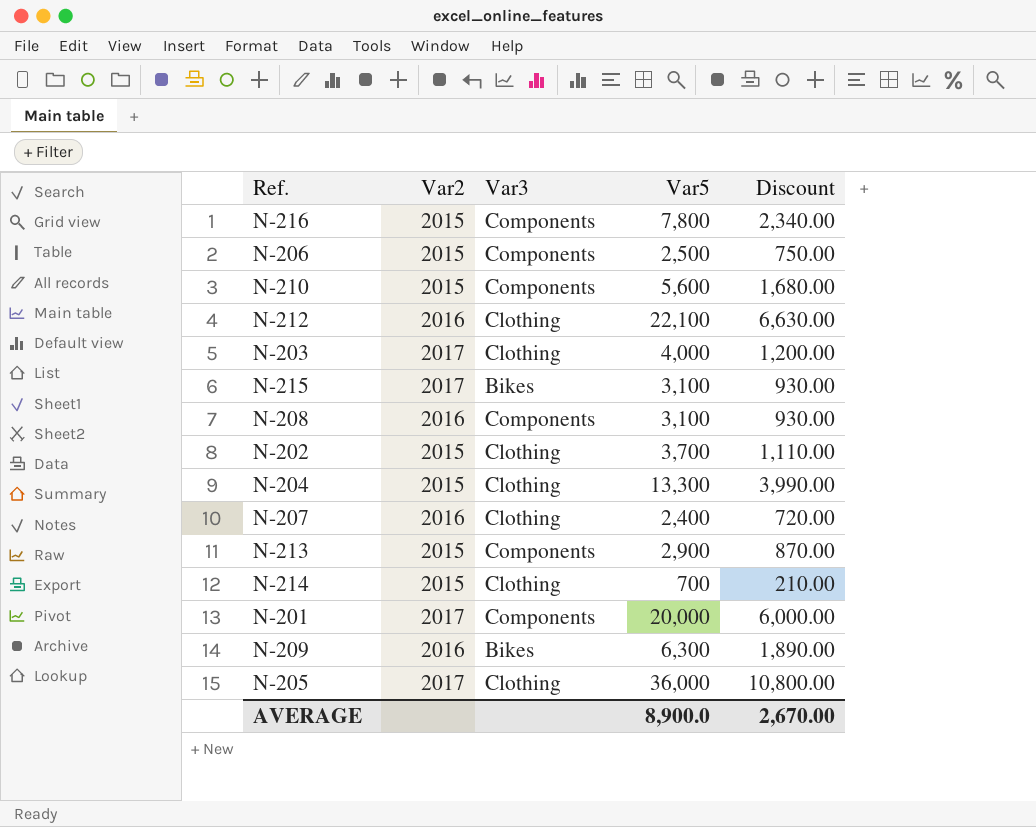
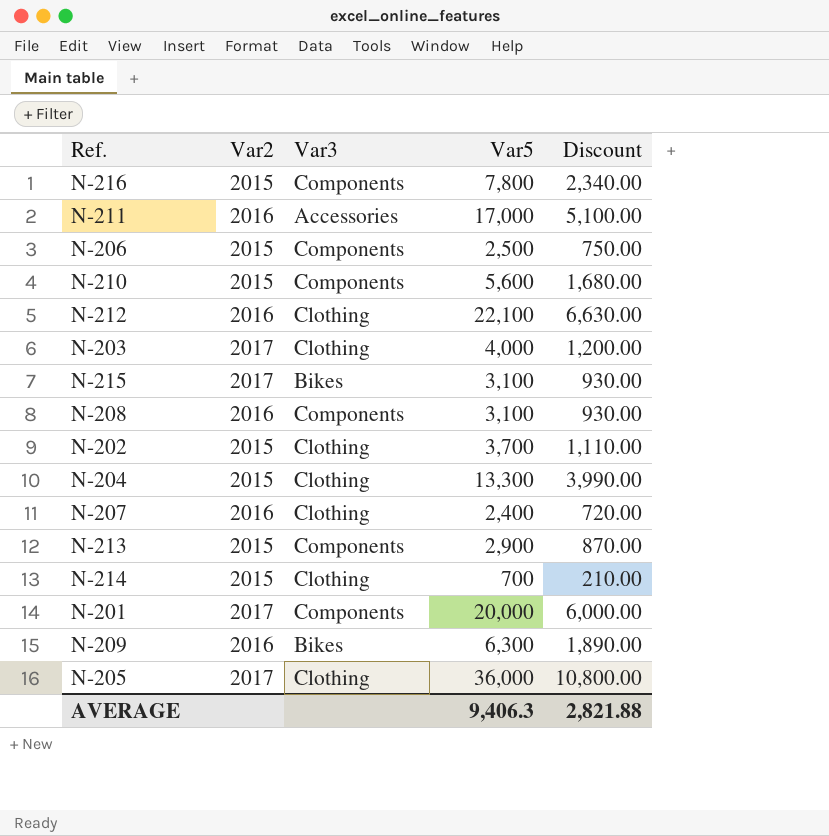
row N-211: none -> 2016 | Accessories | 17,000 | 5,100.00
AVERAGE | Var5: 8,900.0 -> 9,406.3
AVERAGE | Discount: 2,670.00 -> 2,821.88

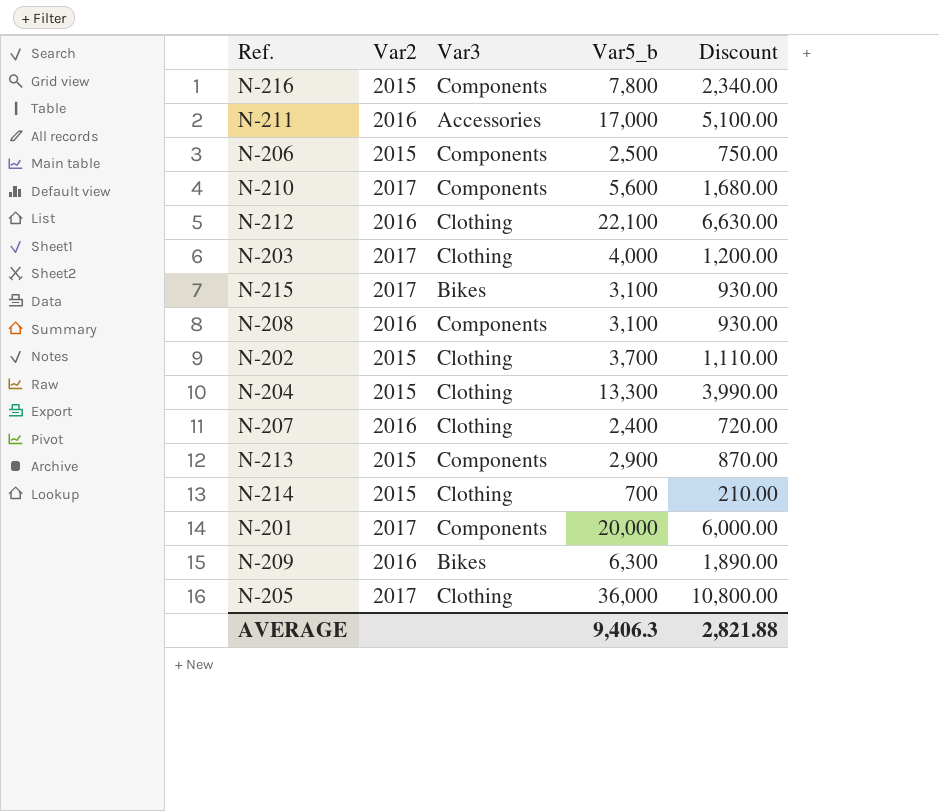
column name: Var5 -> Var5_b
N-210 | Var2: 2015 -> 2017

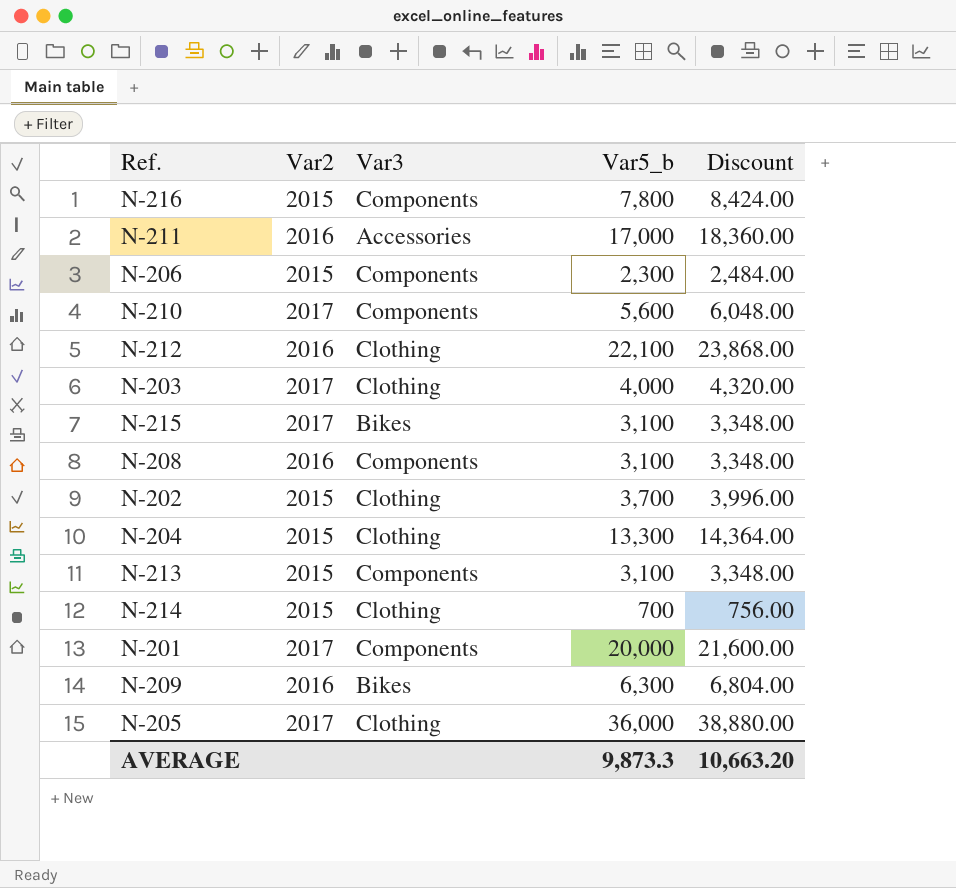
column Discount | formula: [Var5_b] * 0.3 -> [Var5_b] * 1.08
row N-207: 2016 | Clothing | 2,400 | 720.00 -> none
N-206 | Var5_b: 2,500 -> 2,300
N-213 | Var5_b: 2,900 -> 3,100
AVERAGE | Var5_b: 9,406.3 -> 9,873.3
AVERAGE | Discount: 2,821.88 -> 10,663.20

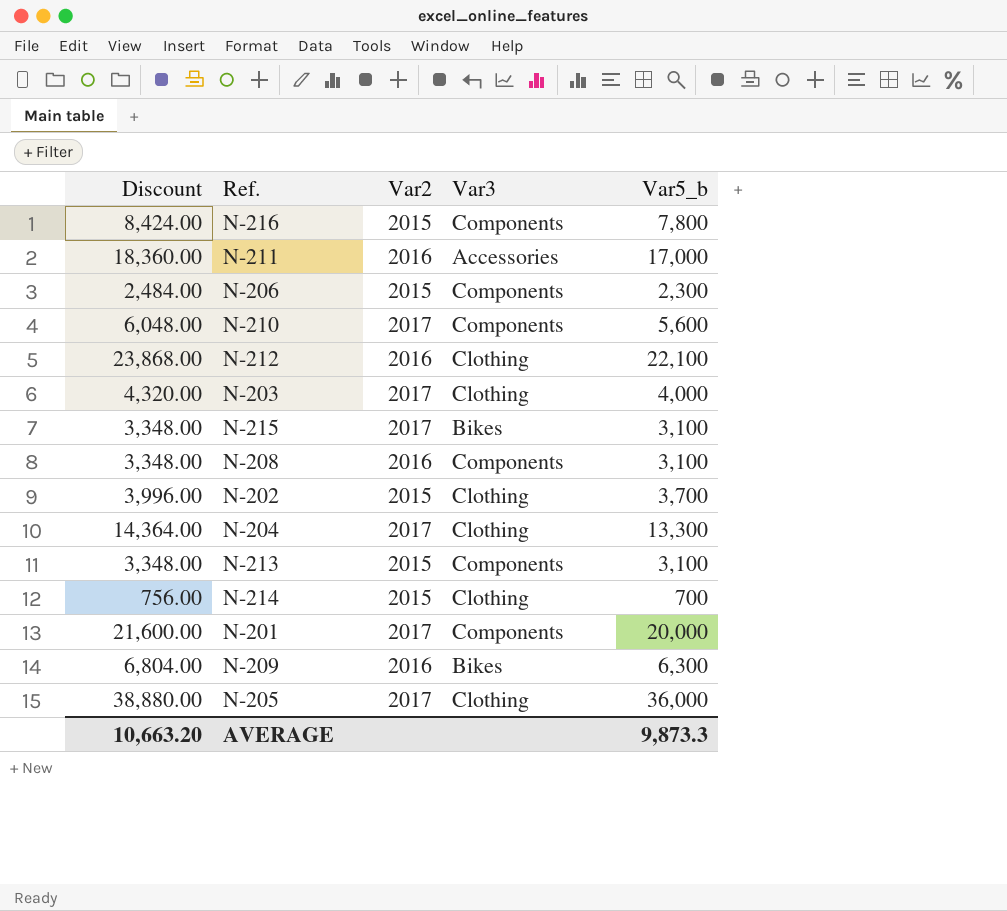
column Discount | position: 5 -> 1
N-204 | Var2: 2015 -> 2017

